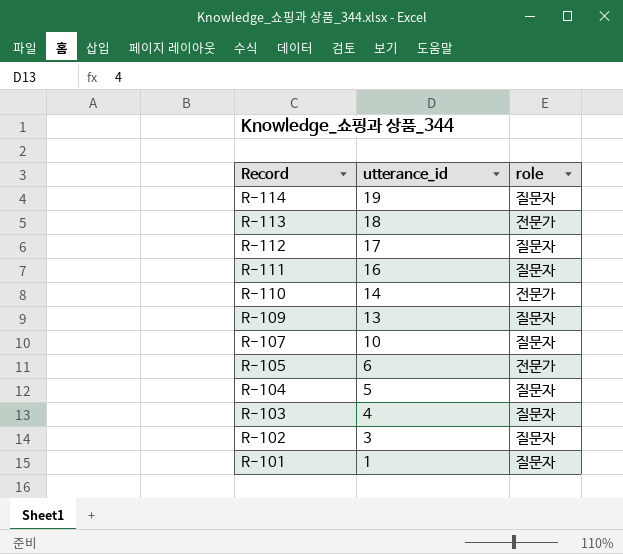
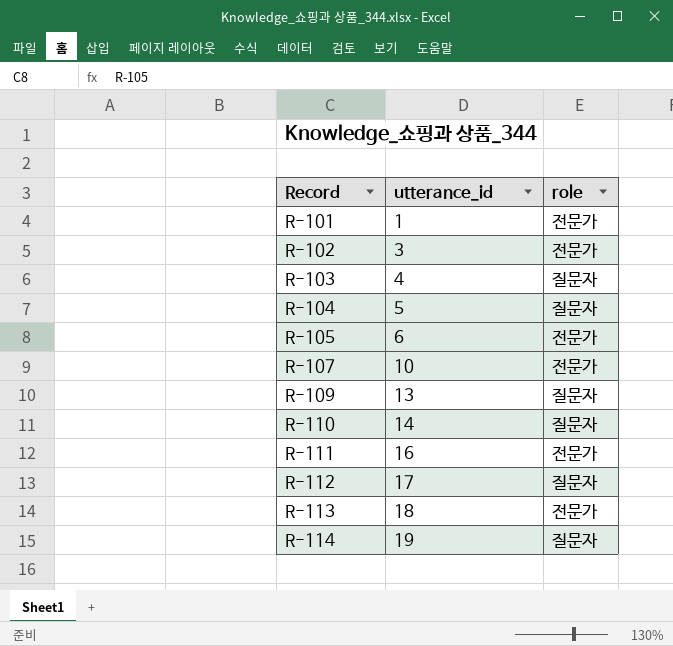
row order: Record descending -> Record ascending
R-101 | role: 질문자 -> 전문가
R-102 | role: 질문자 -> 전문가
R-107 | role: 질문자 -> 전문가
R-110 | role: 전문가 -> 질문자
R-111 | role: 질문자 -> 전문가

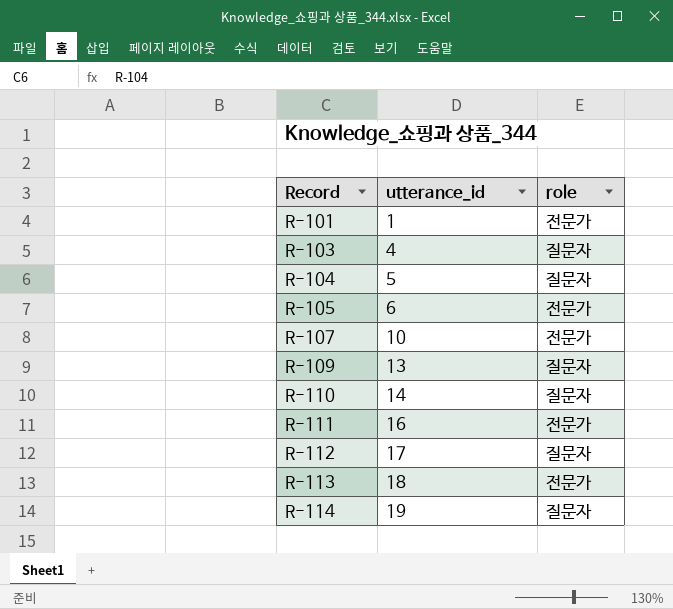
row R-102: 3 | 전문가 -> none

